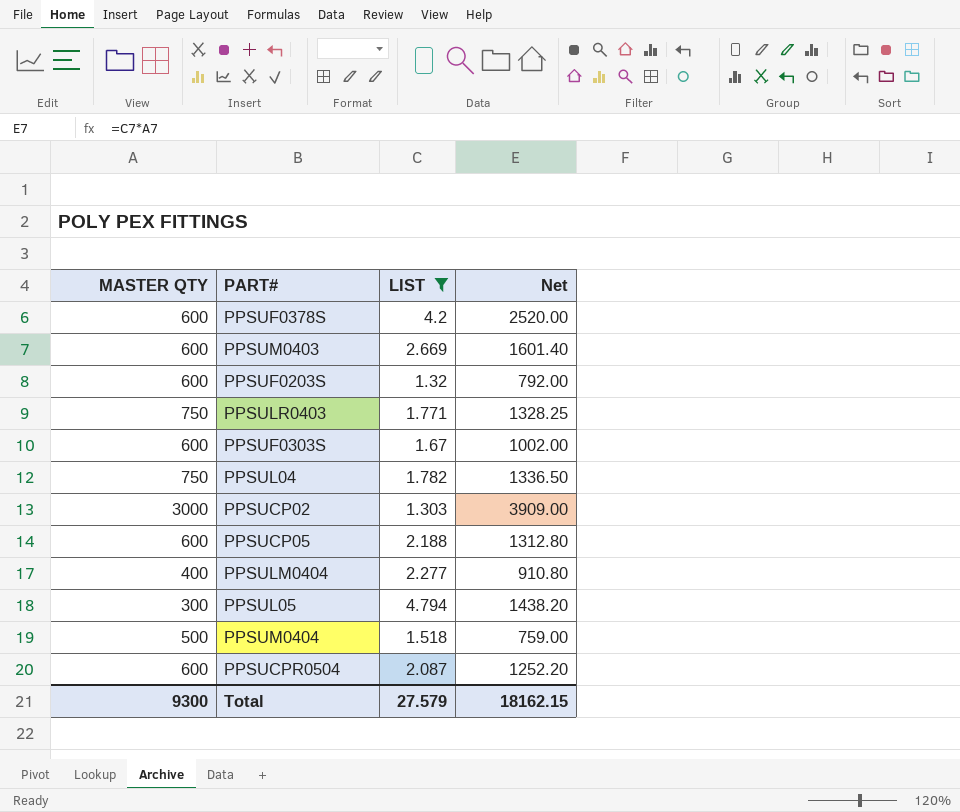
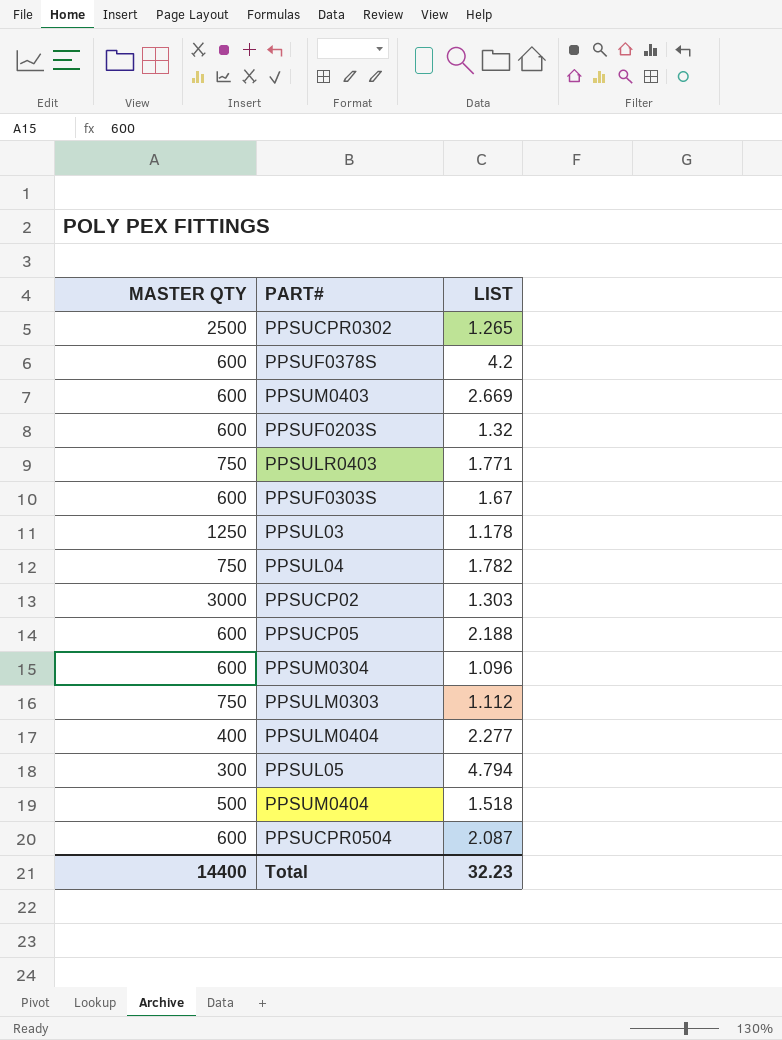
filter: LIST >= 1.303 -> none
column Net | formula: [MASTER QTY] * [LIST] -> none
Total | MASTER QTY: 9300 -> 14400
Total | LIST: 27.579 -> 32.23

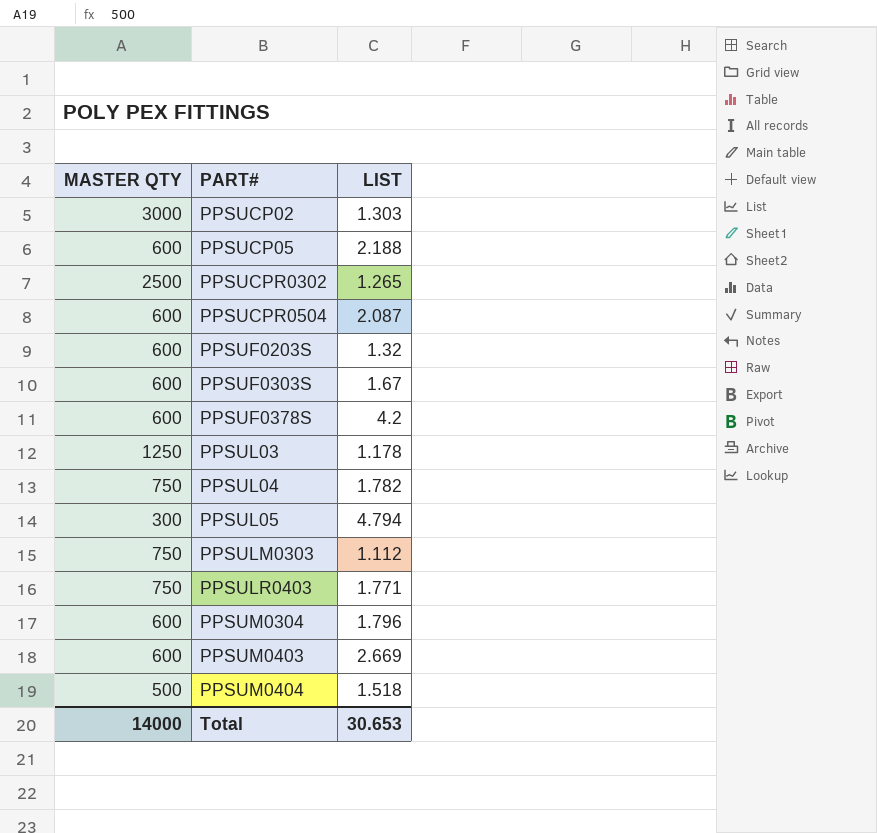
row order: none -> PART# ascending
row PPSULM0404: 400 | 2.277 -> none
PPSUM0304 | LIST: 1.096 -> 1.796
Total | MASTER QTY: 14400 -> 14000
Total | LIST: 32.23 -> 30.653

